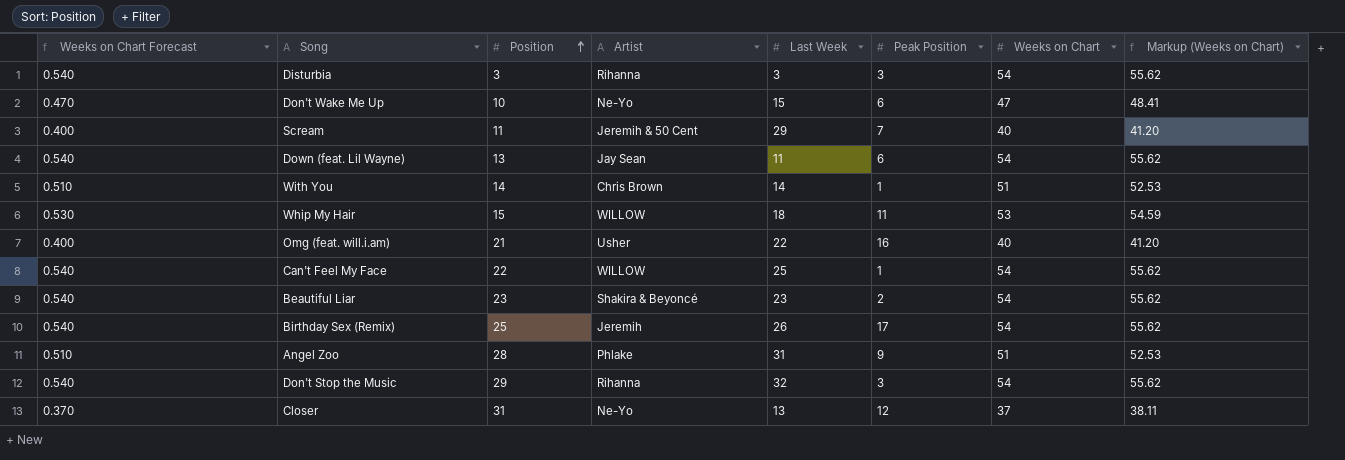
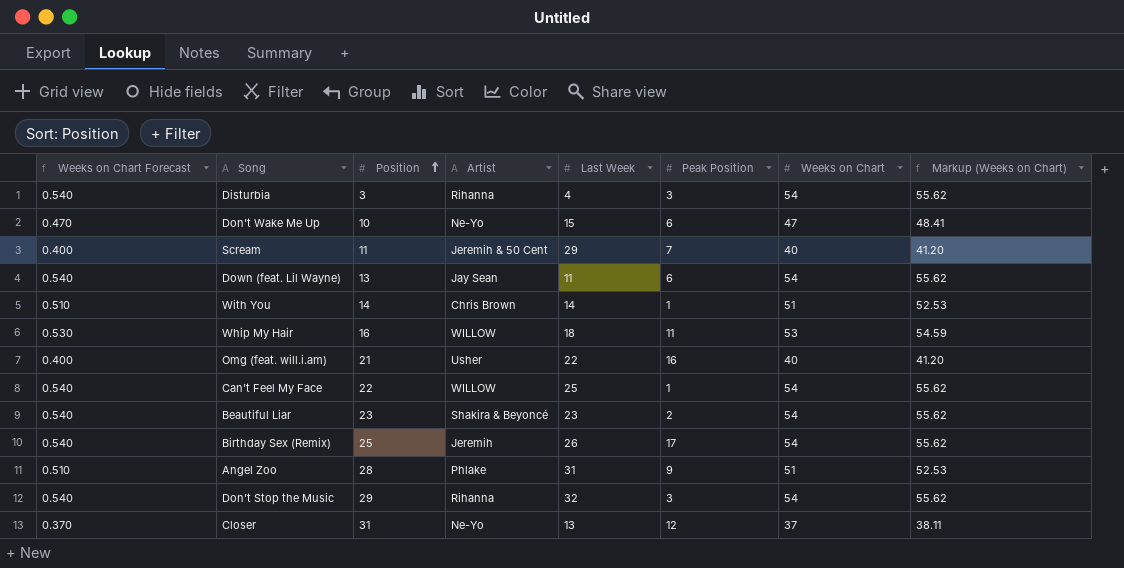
Disturbia | Last Week: 3 -> 4
Whip My Hair | Position: 15 -> 16

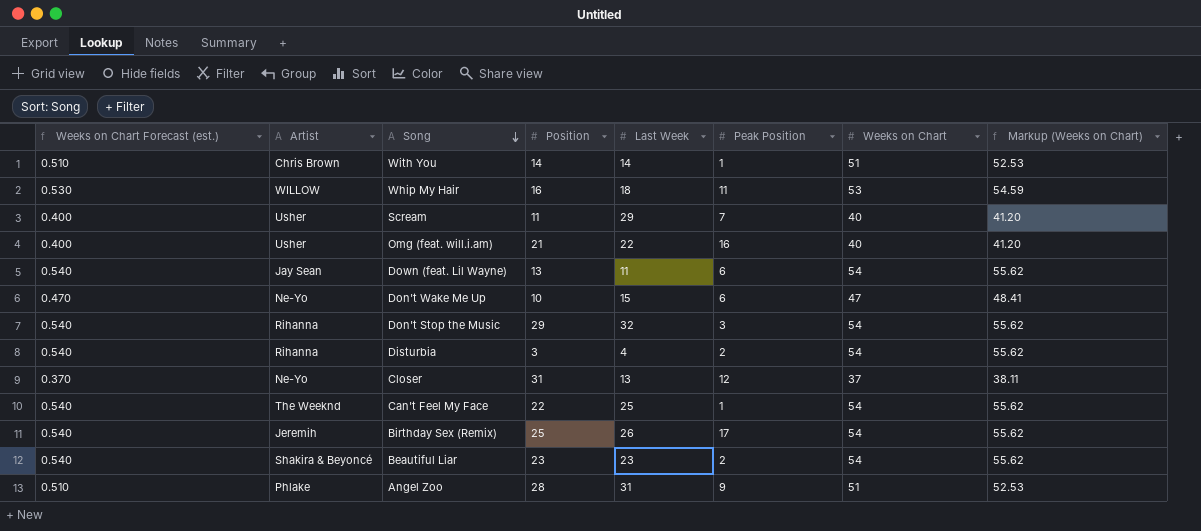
row order: Position ascending -> Song descending
column name: Weeks on Chart Forecast -> Weeks on Chart Forecast (est.)
column Artist | position: 4 -> 2
Scream | Artist: Jeremih & 50 Cent -> Usher
Disturbia | Peak Position: 3 -> 2
Can't Feel My Face | Artist: WILLOW -> The Weeknd

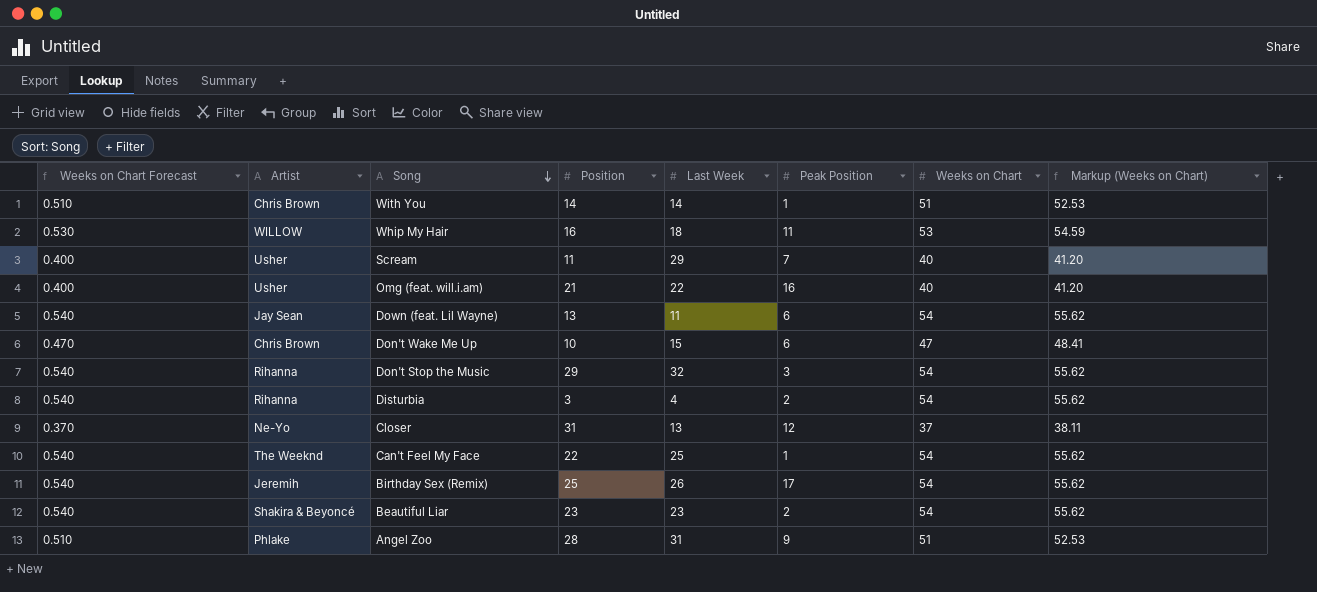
column name: Weeks on Chart Forecast (est.) -> Weeks on Chart Forecast
Don't Wake Me Up | Artist: Ne-Yo -> Chris Brown

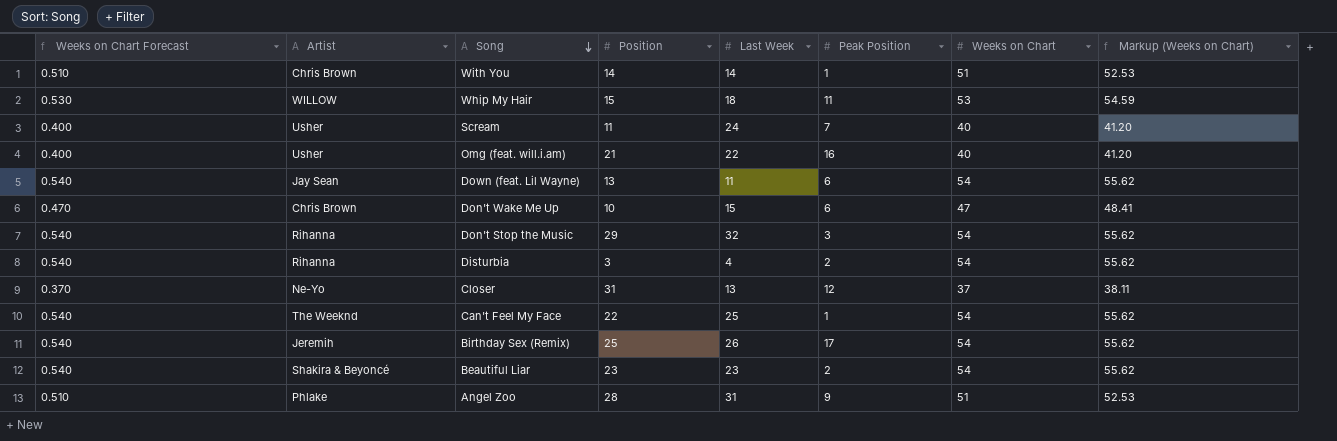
Whip My Hair | Position: 16 -> 15
Scream | Last Week: 29 -> 24

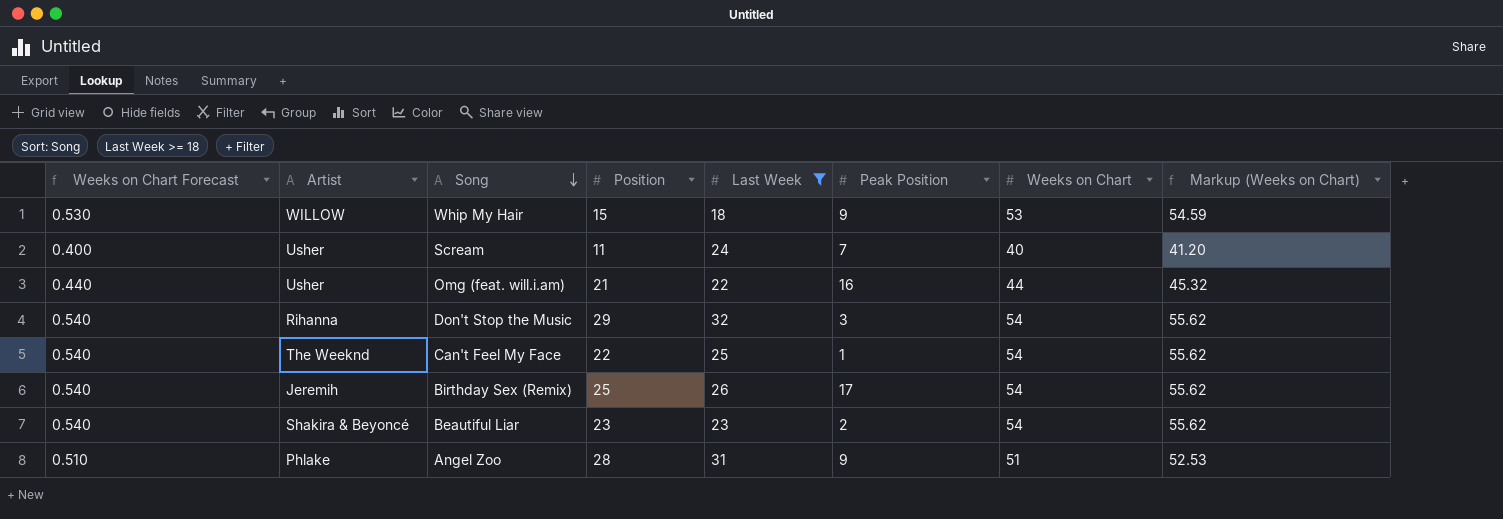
filter: none -> Last Week >= 18
Whip My Hair | Peak Position: 11 -> 9
Omg (feat. will.i.am) | Weeks on Chart Forecast: 0.400 -> 0.440
Omg (feat. will.i.am) | Weeks on Chart: 40 -> 44
Omg (feat. will.i.am) | Markup (Weeks on Chart): 41.20 -> 45.32

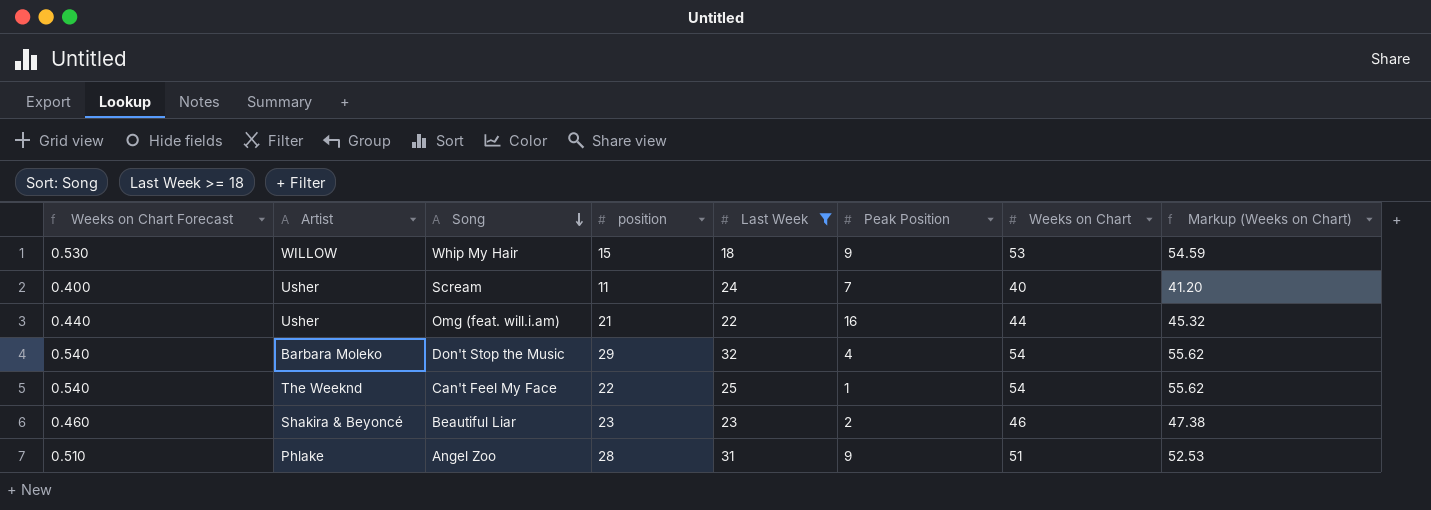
column name: Position -> position
row Birthday Sex (Remix): 0.540 | Jeremih | 25 | 26 | 17 | 54 | 55.62 -> none
Don't Stop the Music | Artist: Rihanna -> Barbara Moleko
Don't Stop the Music | Peak Position: 3 -> 4
Beautiful Liar | Weeks on Chart Forecast: 0.540 -> 0.460
Beautiful Liar | Weeks on Chart: 54 -> 46
Beautiful Liar | Markup (Weeks on Chart): 55.62 -> 47.38

